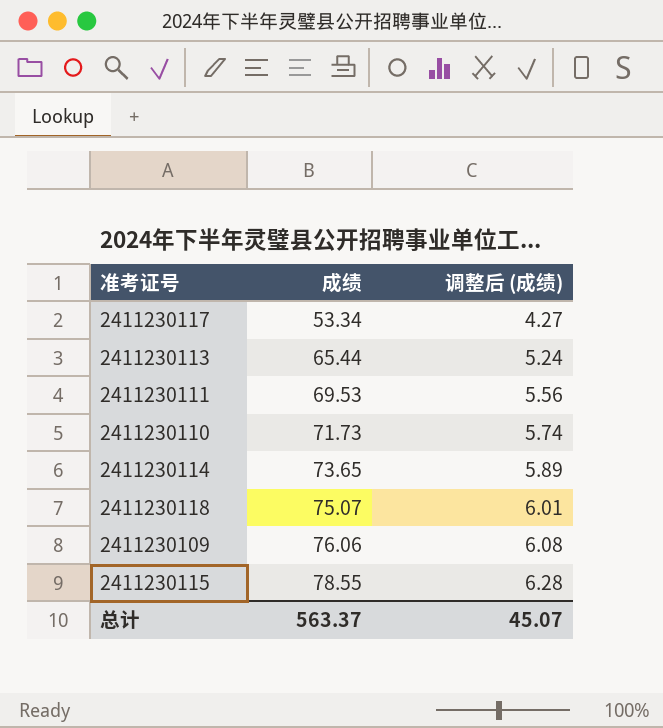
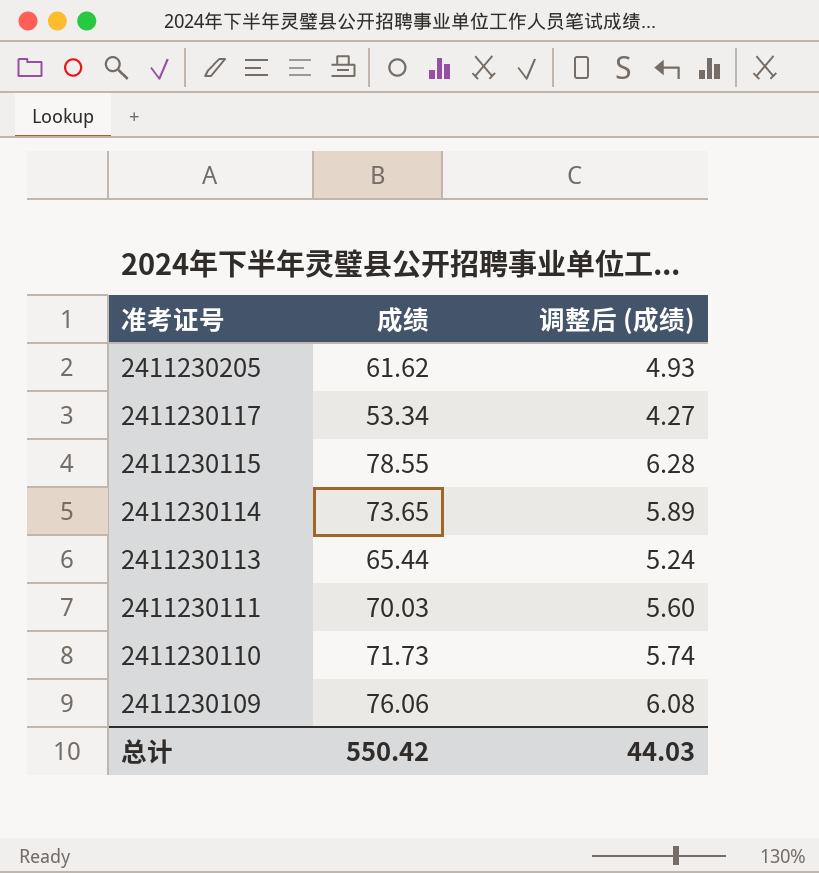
row order: 成绩 ascending -> 准考证号 descending
row 2411230118: 75.07 | 6.01 -> none
row 2411230205: none -> 61.62 | 4.93
2411230111 | 成绩: 69.53 -> 70.03
2411230111 | 调整后 (成绩): 5.56 -> 5.60
总计 | 成绩: 563.37 -> 550.42
总计 | 调整后 (成绩): 45.07 -> 44.03

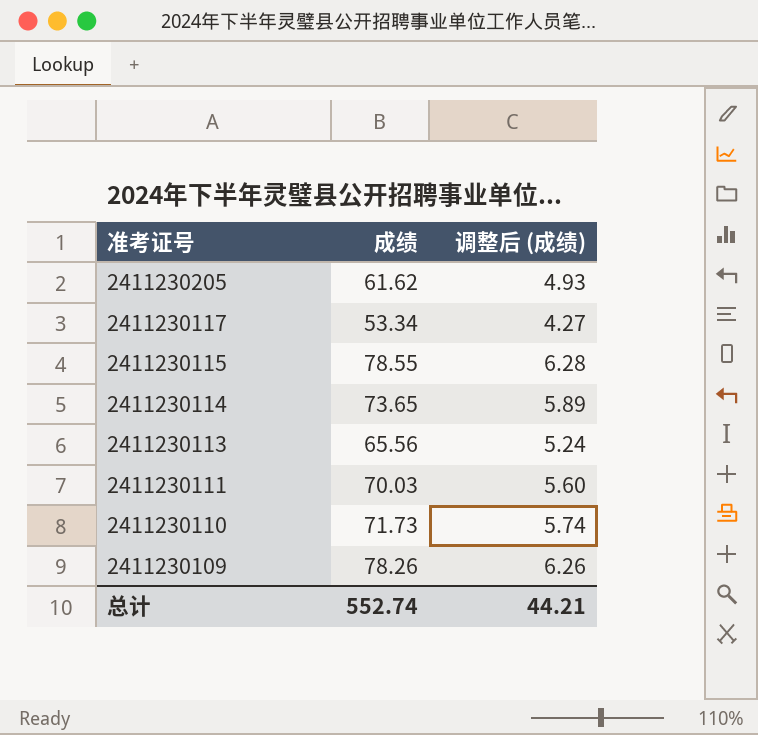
2411230113 | 成绩: 65.44 -> 65.56
2411230109 | 成绩: 76.06 -> 78.26
2411230109 | 调整后 (成绩): 6.08 -> 6.26
总计 | 成绩: 550.42 -> 552.74
总计 | 调整后 (成绩): 44.03 -> 44.21

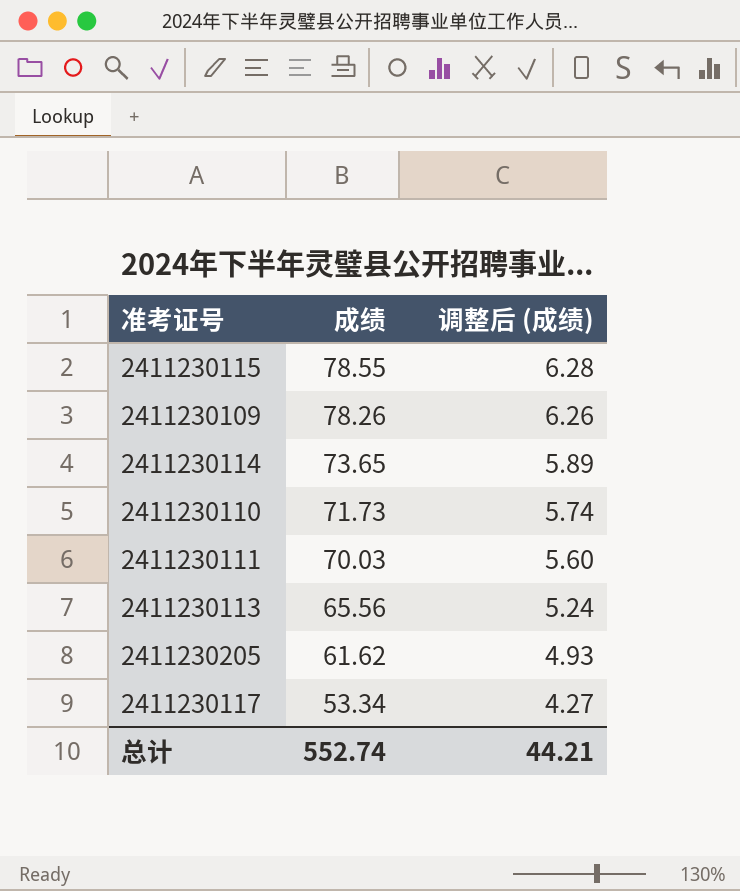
row order: 准考证号 descending -> 成绩 descending

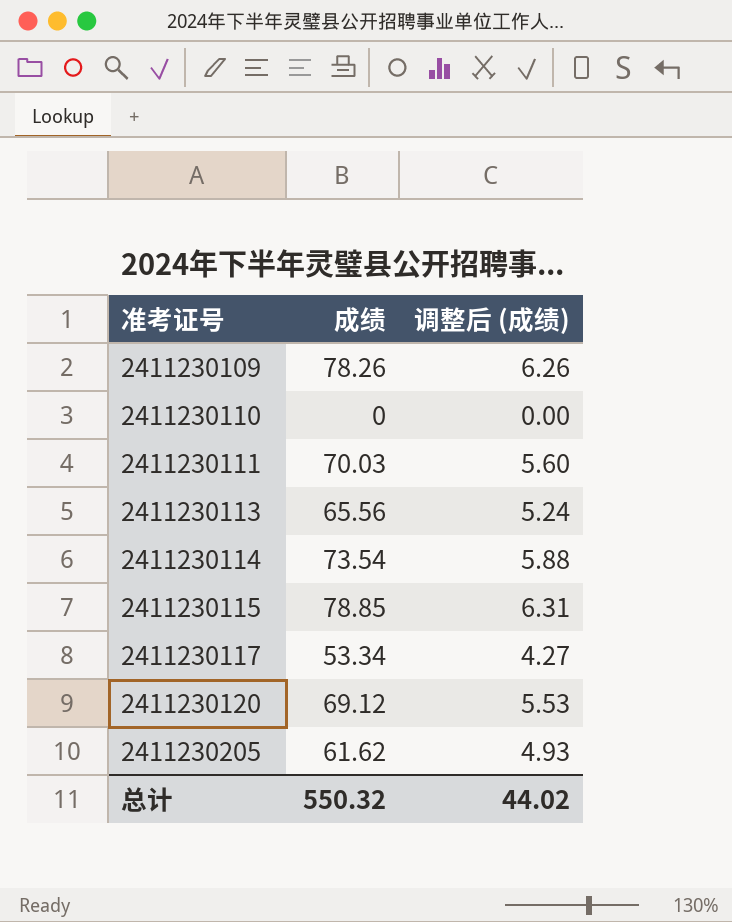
row order: 成绩 descending -> 准考证号 ascending
2411230110 | 成绩: 71.73 -> 0
2411230110 | 调整后 (成绩): 5.74 -> 0.00
2411230114 | 成绩: 73.65 -> 73.54
2411230114 | 调整后 (成绩): 5.89 -> 5.88
2411230115 | 成绩: 78.55 -> 78.85
2411230115 | 调整后 (成绩): 6.28 -> 6.31
row 2411230120: none -> 69.12 | 5.53
总计 | 成绩: 552.74 -> 550.32
总计 | 调整后 (成绩): 44.21 -> 44.02

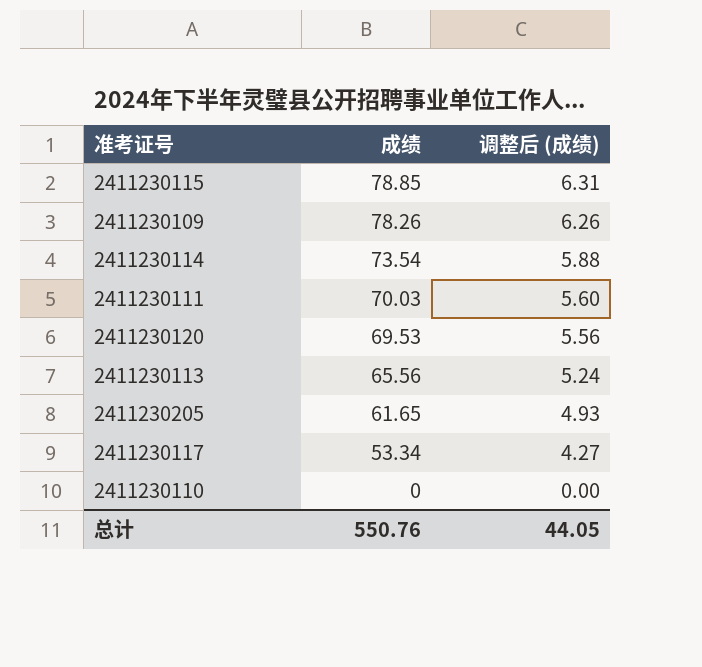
row order: 准考证号 ascending -> 成绩 descending
2411230120 | 成绩: 69.12 -> 69.53
2411230120 | 调整后 (成绩): 5.53 -> 5.56
2411230205 | 成绩: 61.62 -> 61.65
总计 | 成绩: 550.32 -> 550.76
总计 | 调整后 (成绩): 44.02 -> 44.05

